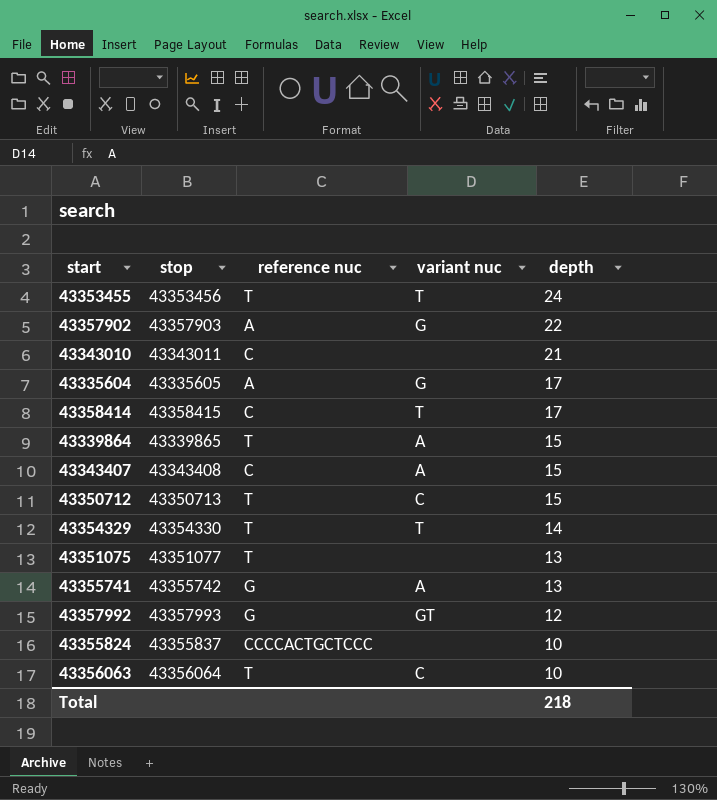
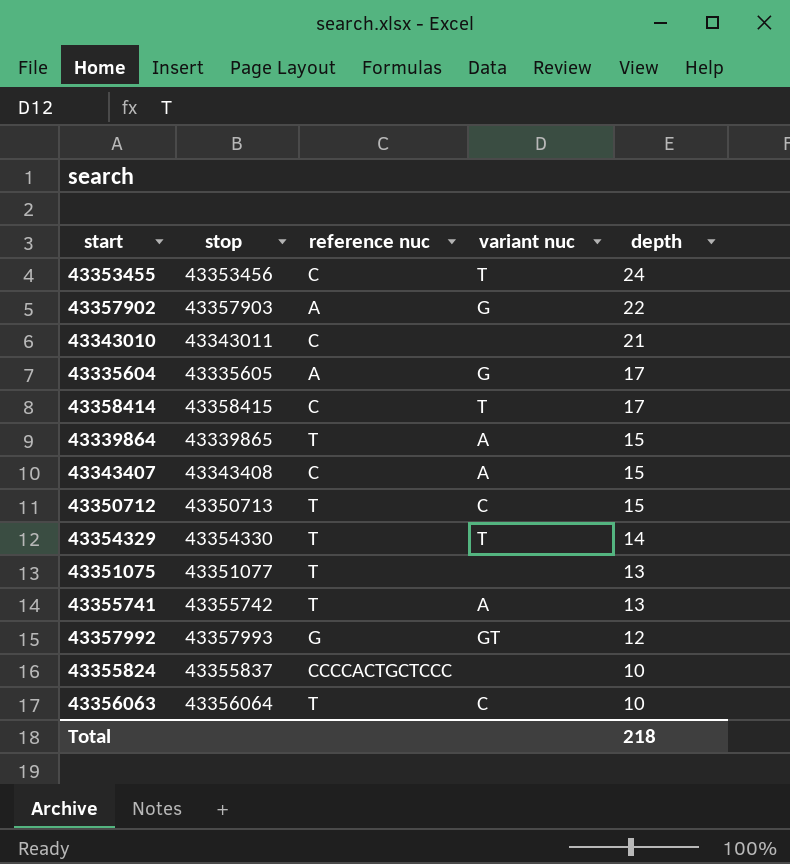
43353455 | reference nuc: T -> C
43355741 | reference nuc: G -> T

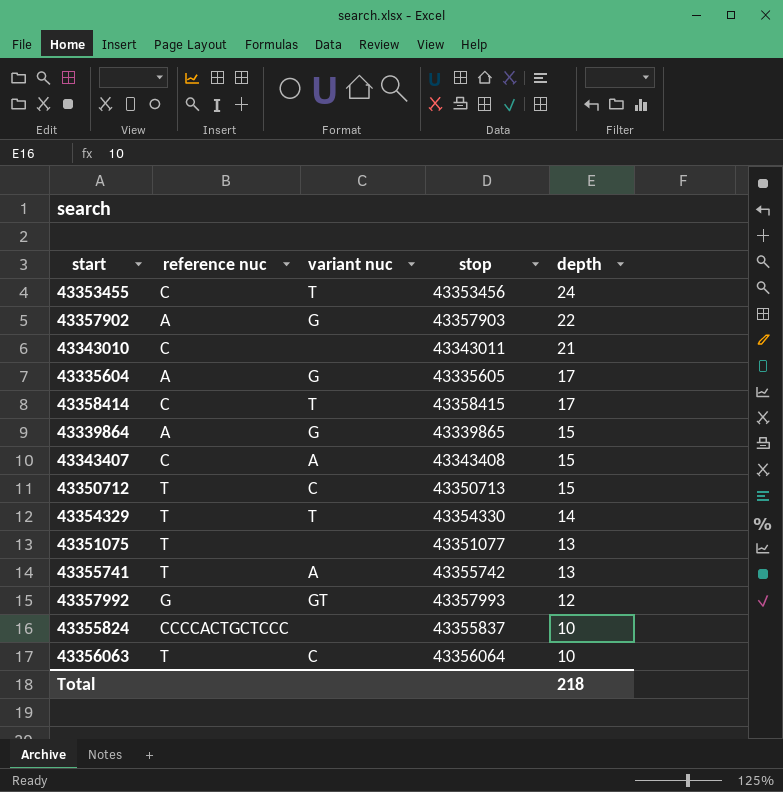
column stop | position: 2 -> 4
43339864 | reference nuc: T -> A
43339864 | variant nuc: A -> G

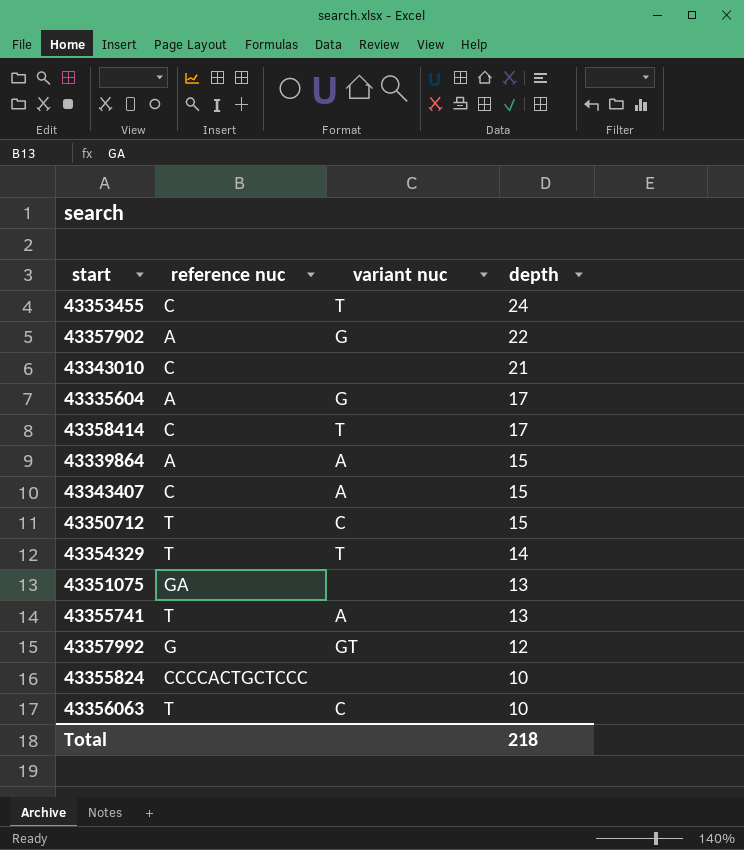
column stop | position: 4 -> none
43339864 | variant nuc: G -> A
43351075 | reference nuc: T -> GA

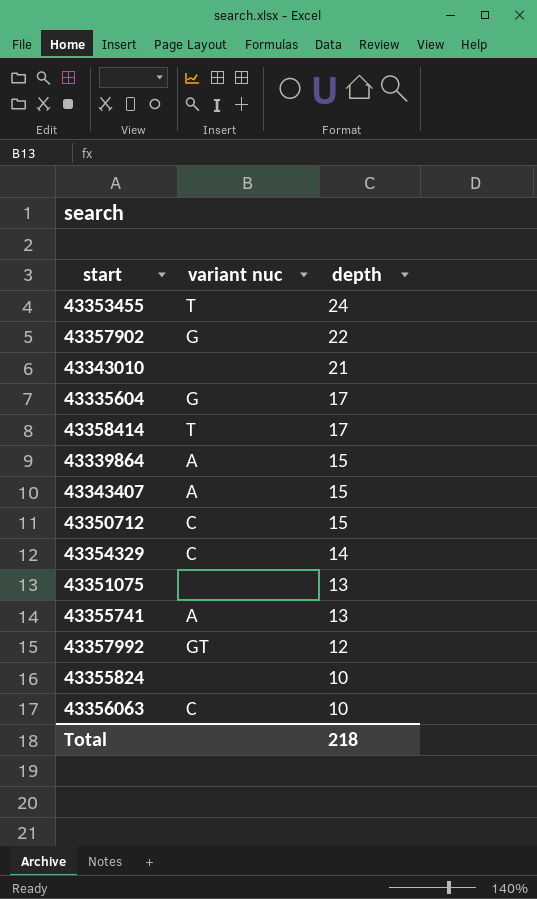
column reference nuc | position: 2 -> none
43354329 | variant nuc: T -> C

